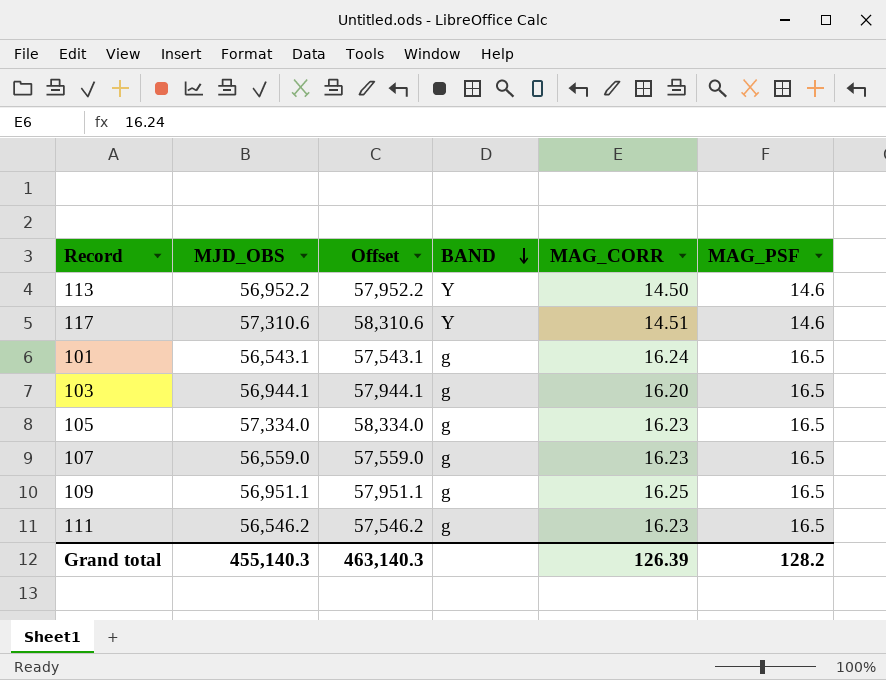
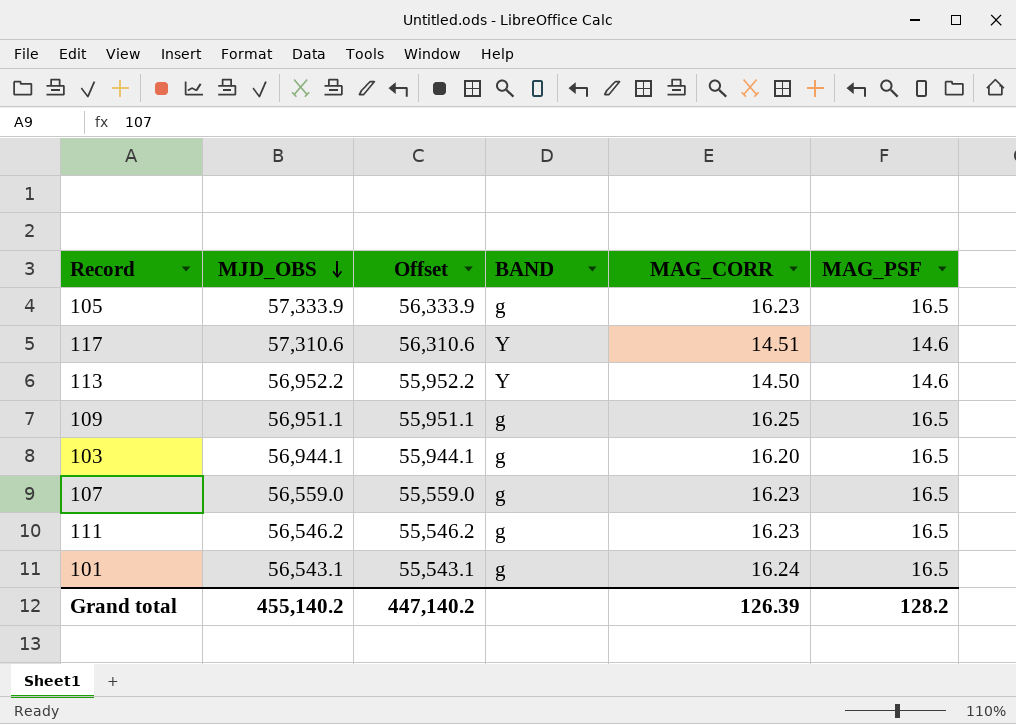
row order: BAND descending -> MJD_OBS descending
column Offset | formula: [MJD_OBS] + 1000 -> [MJD_OBS] - 1000
105 | MJD_OBS: 57,334.0 -> 57,333.9
Grand total | MJD_OBS: 455,140.3 -> 455,140.2
Grand total | Offset: 463,140.3 -> 447,140.2

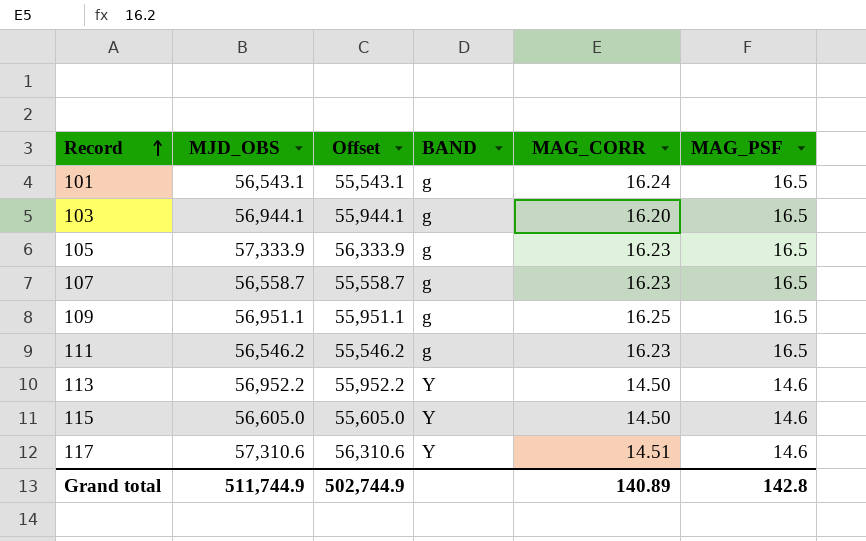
row order: MJD_OBS descending -> Record ascending
107 | MJD_OBS: 56,559.0 -> 56,558.7
107 | Offset: 55,559.0 -> 55,558.7
row 115: none -> 56,605.0 | 55,605.0 | Y | 14.50 | 14.6
Grand total | MJD_OBS: 455,140.2 -> 511,744.9
Grand total | Offset: 447,140.2 -> 502,744.9
Grand total | MAG_CORR: 126.39 -> 140.89
Grand total | MAG_PSF: 128.2 -> 142.8

